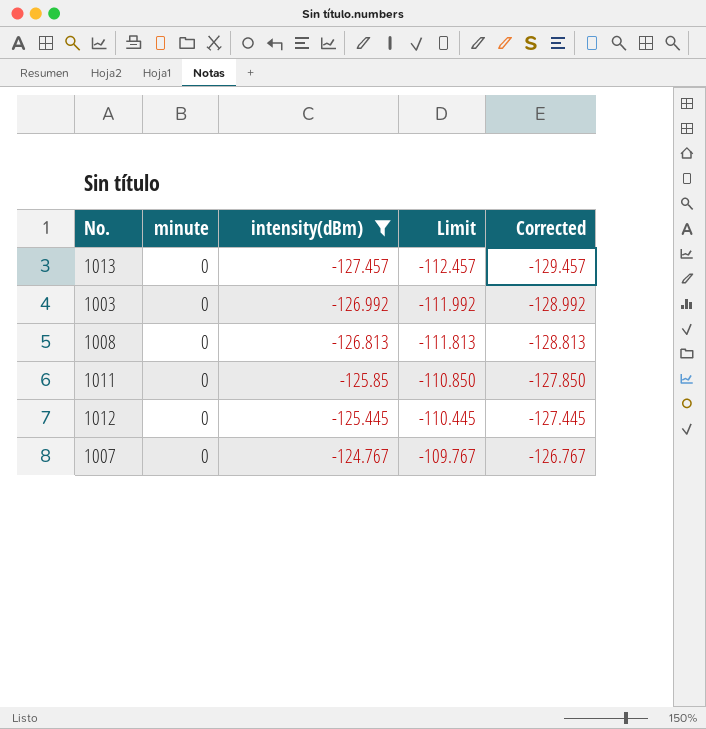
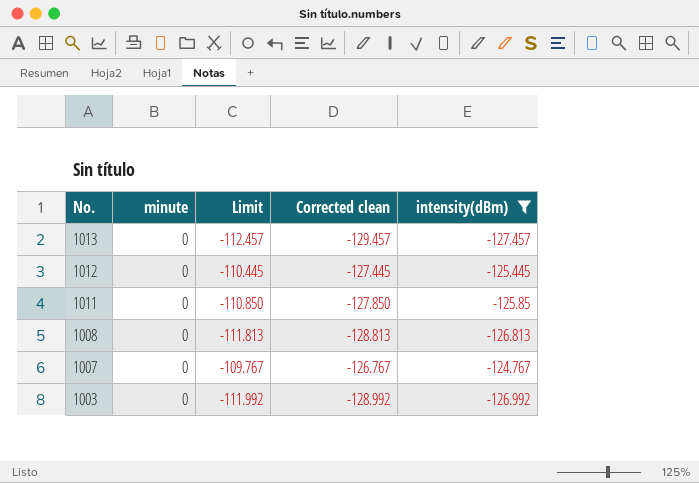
row order: intensity(dBm) ascending -> No. descending
column name: Corrected -> Corrected clean
column intensity(dBm) | position: 3 -> 5

